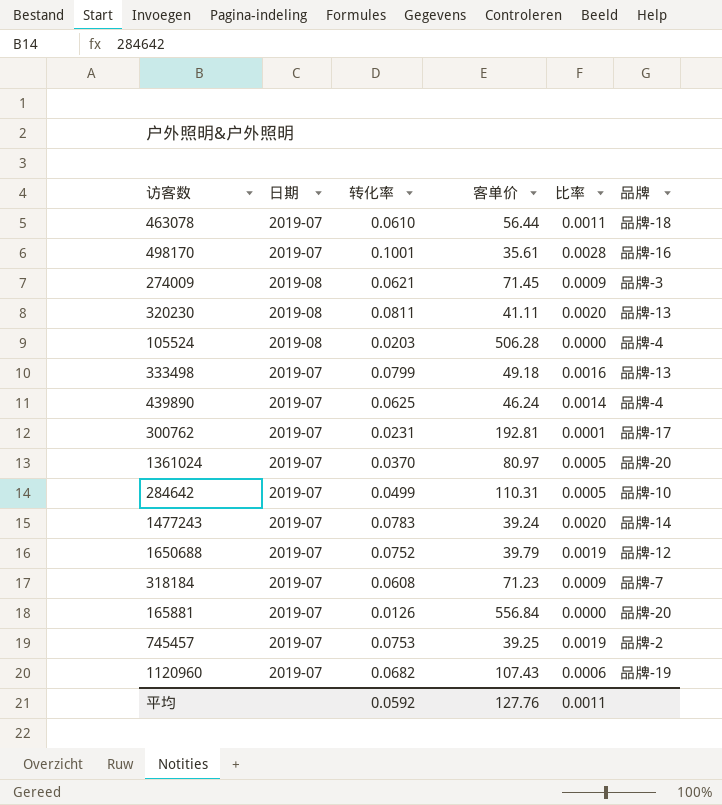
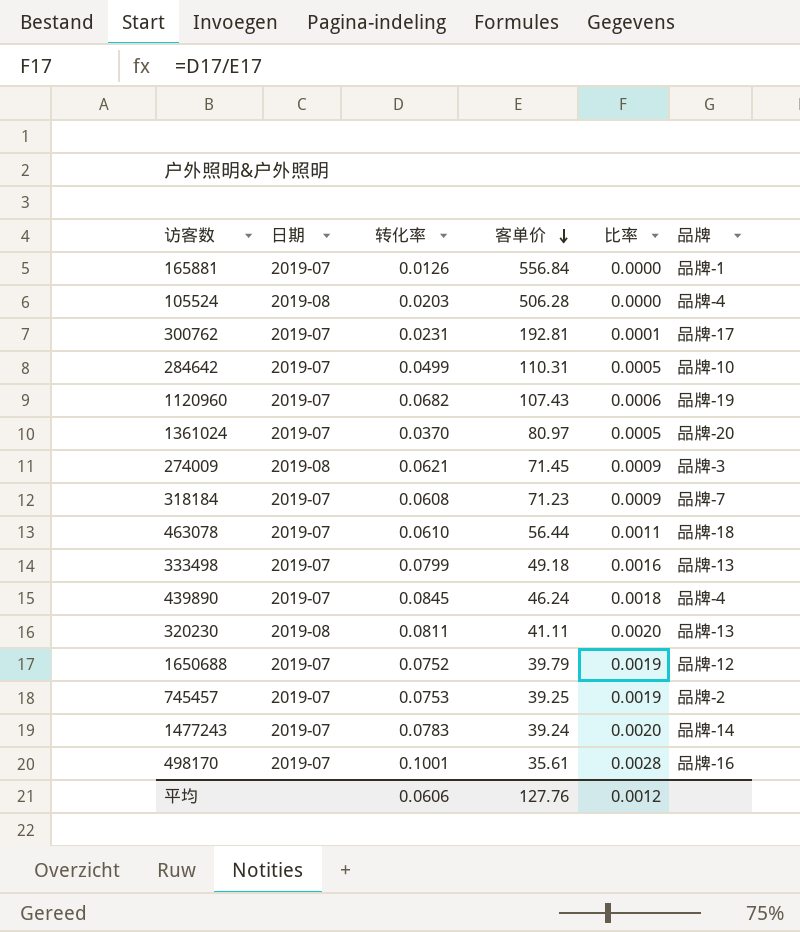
row order: none -> 客单价 descending
165881 | 品牌: 品牌-20 -> 品牌-1
439890 | 转化率: 0.0625 -> 0.0845
439890 | 比率: 0.0014 -> 0.0018
平均 | 转化率: 0.0592 -> 0.0606
平均 | 比率: 0.0011 -> 0.0012

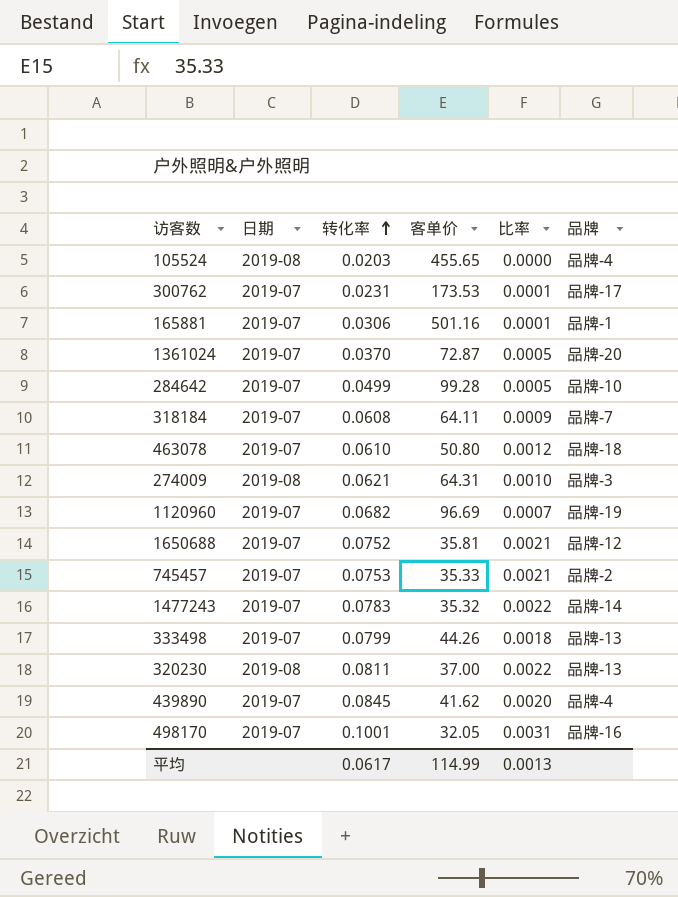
row order: 客单价 descending -> 转化率 ascending
105524 | 客单价: 506.28 -> 455.65
300762 | 客单价: 192.81 -> 173.53
165881 | 转化率: 0.0126 -> 0.0306
165881 | 客单价: 556.84 -> 501.16
165881 | 比率: 0.0000 -> 0.0001
1361024 | 客单价: 80.97 -> 72.87
284642 | 客单价: 110.31 -> 99.28
318184 | 客单价: 71.23 -> 64.11
463078 | 客单价: 56.44 -> 50.80
463078 | 比率: 0.0011 -> 0.0012
274009 | 客单价: 71.45 -> 64.31
274009 | 比率: 0.0009 -> 0.0010
1120960 | 客单价: 107.43 -> 96.69
1120960 | 比率: 0.0006 -> 0.0007
1650688 | 客单价: 39.79 -> 35.81
1650688 | 比率: 0.0019 -> 0.0021
745457 | 客单价: 39.25 -> 35.33
745457 | 比率: 0.0019 -> 0.0021
1477243 | 客单价: 39.24 -> 35.32
1477243 | 比率: 0.0020 -> 0.0022
333498 | 客单价: 49.18 -> 44.26
333498 | 比率: 0.0016 -> 0.0018
320230 | 客单价: 41.11 -> 37.00
320230 | 比率: 0.0020 -> 0.0022
439890 | 客单价: 46.24 -> 41.62
439890 | 比率: 0.0018 -> 0.0020
498170 | 客单价: 35.61 -> 32.05
498170 | 比率: 0.0028 -> 0.0031
平均 | 转化率: 0.0606 -> 0.0617
平均 | 客单价: 127.76 -> 114.99
平均 | 比率: 0.0012 -> 0.0013

